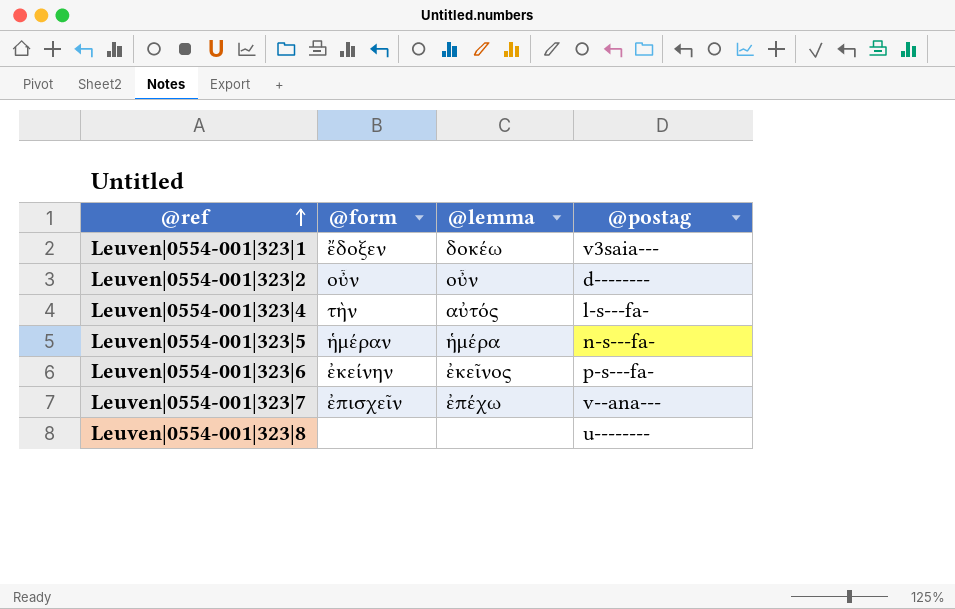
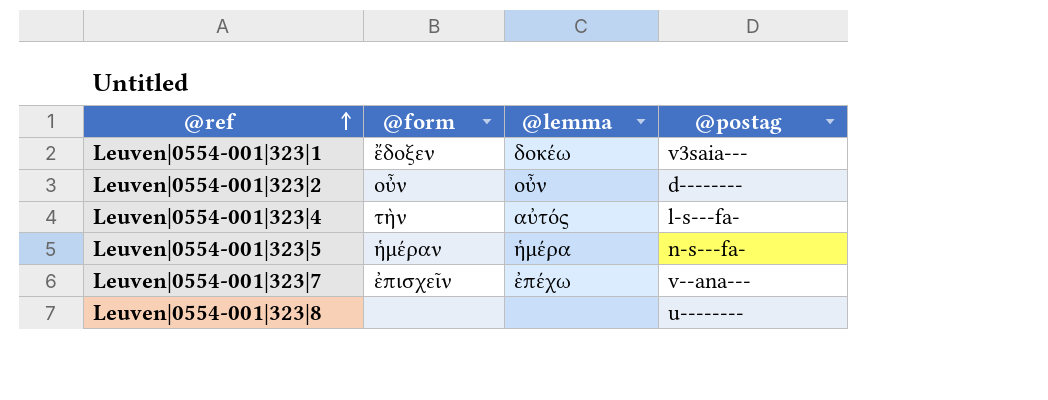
row Leuven|0554-001|323|6: ἐκείνην | ἐκεῖνος | p-s---fa- -> none

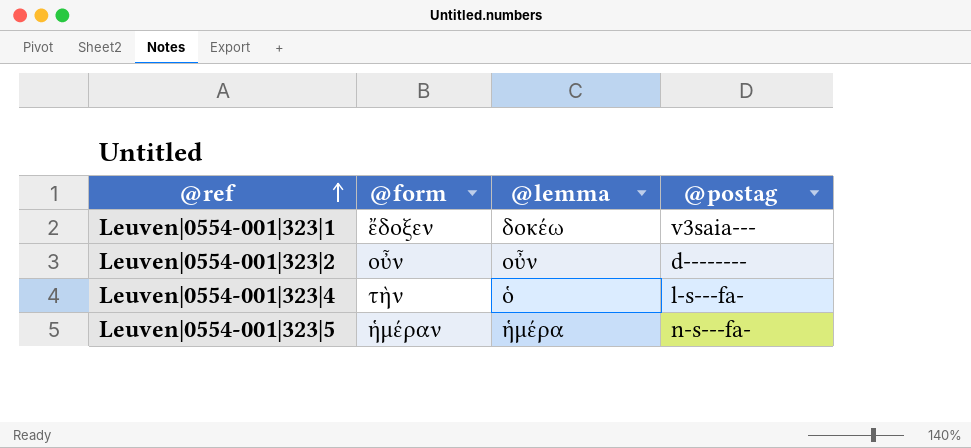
row Leuven|0554-001|323|7: ἐπισχεῖν | ἐπέχω | v--ana--- -> none
row Leuven|0554-001|323|8: none | none | u-------- -> none
Leuven|0554-001|323|4 | @lemma: αὐτός -> ὁ

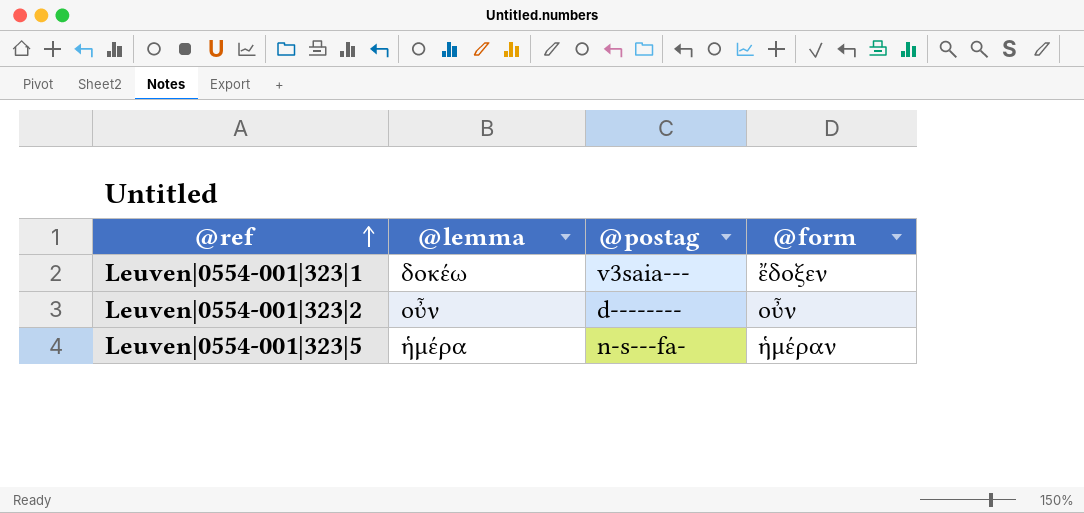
column @form | position: 2 -> 4
row Leuven|0554-001|323|4: τὴν | ὁ | l-s---fa- -> none

